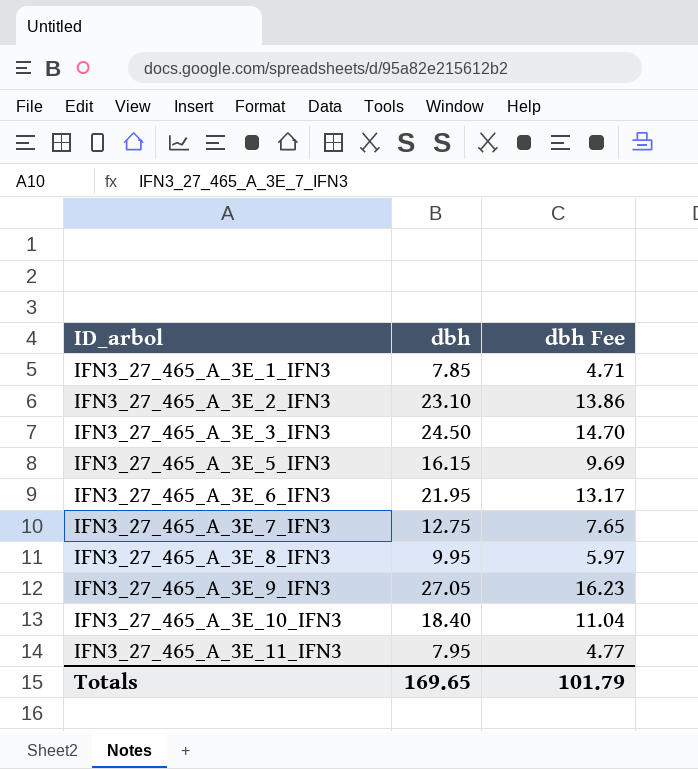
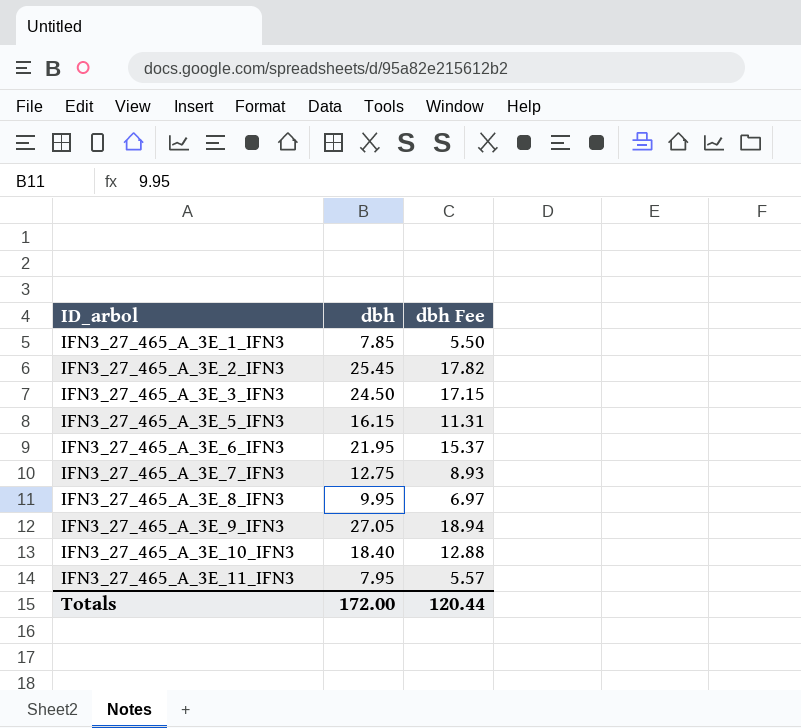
column dbh Fee | formula: [dbh] * 0.6 -> [dbh] * 0.7
IFN3_27_465_A_3E_2_IFN3 | dbh: 23.10 -> 25.45
Totals | dbh: 169.65 -> 172.00
Totals | dbh Fee: 101.79 -> 120.44

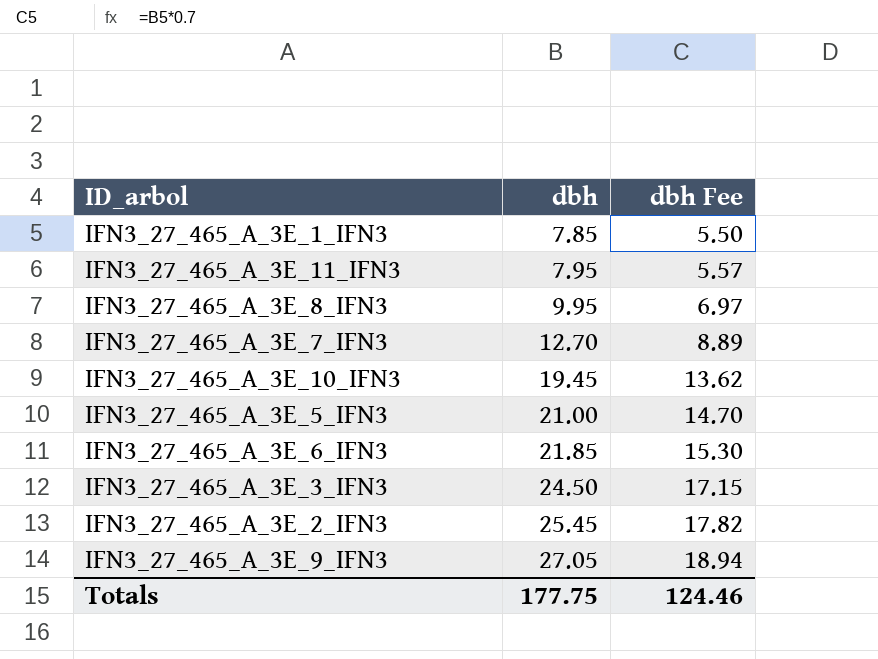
row order: ID_arbol ascending -> dbh ascending
IFN3_27_465_A_3E_7_IFN3 | dbh: 12.75 -> 12.70
IFN3_27_465_A_3E_7_IFN3 | dbh Fee: 8.93 -> 8.89
IFN3_27_465_A_3E_10_IFN3 | dbh: 18.40 -> 19.45
IFN3_27_465_A_3E_10_IFN3 | dbh Fee: 12.88 -> 13.62
IFN3_27_465_A_3E_5_IFN3 | dbh: 16.15 -> 21.00
IFN3_27_465_A_3E_5_IFN3 | dbh Fee: 11.31 -> 14.70
IFN3_27_465_A_3E_6_IFN3 | dbh: 21.95 -> 21.85
IFN3_27_465_A_3E_6_IFN3 | dbh Fee: 15.37 -> 15.30
Totals | dbh: 172.00 -> 177.75
Totals | dbh Fee: 120.44 -> 124.46

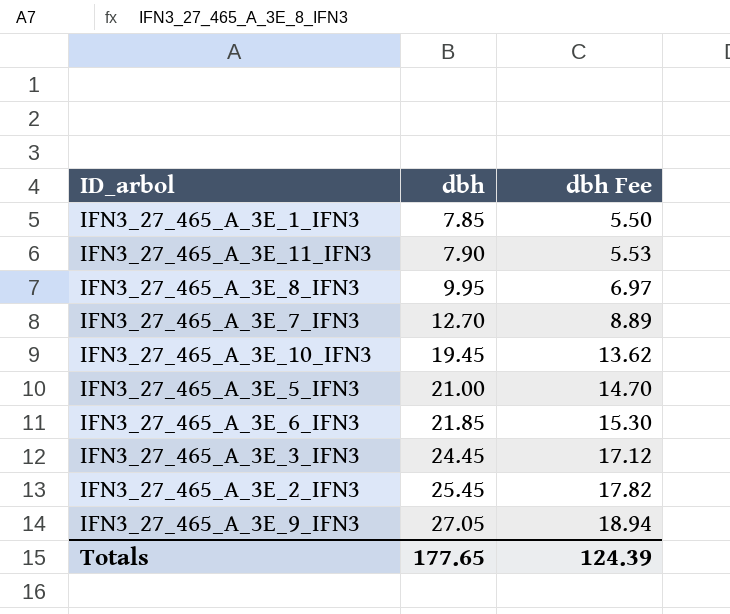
IFN3_27_465_A_3E_11_IFN3 | dbh: 7.95 -> 7.90
IFN3_27_465_A_3E_11_IFN3 | dbh Fee: 5.57 -> 5.53
IFN3_27_465_A_3E_3_IFN3 | dbh: 24.50 -> 24.45
IFN3_27_465_A_3E_3_IFN3 | dbh Fee: 17.15 -> 17.12
Totals | dbh: 177.75 -> 177.65
Totals | dbh Fee: 124.46 -> 124.39

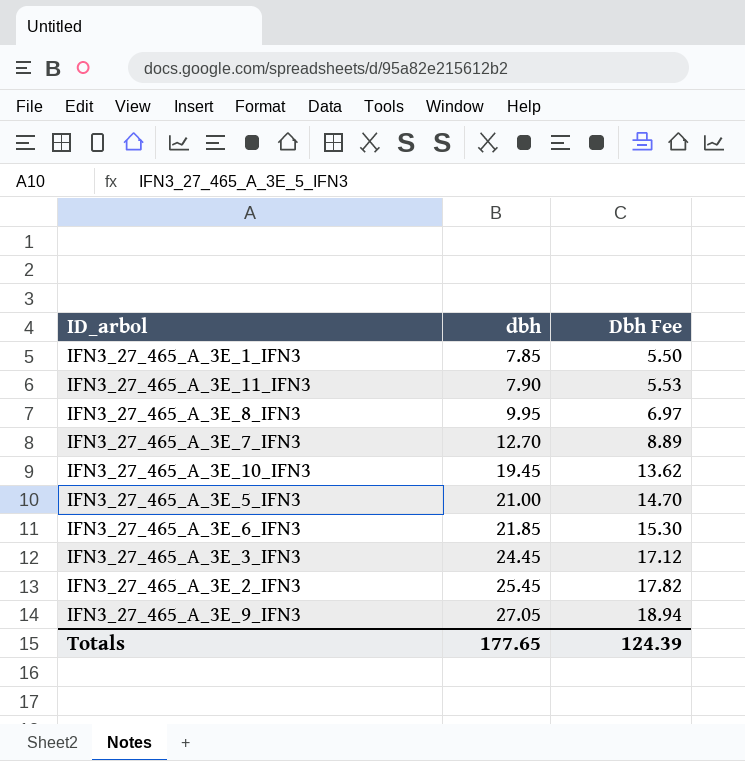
column name: dbh Fee -> Dbh Fee

